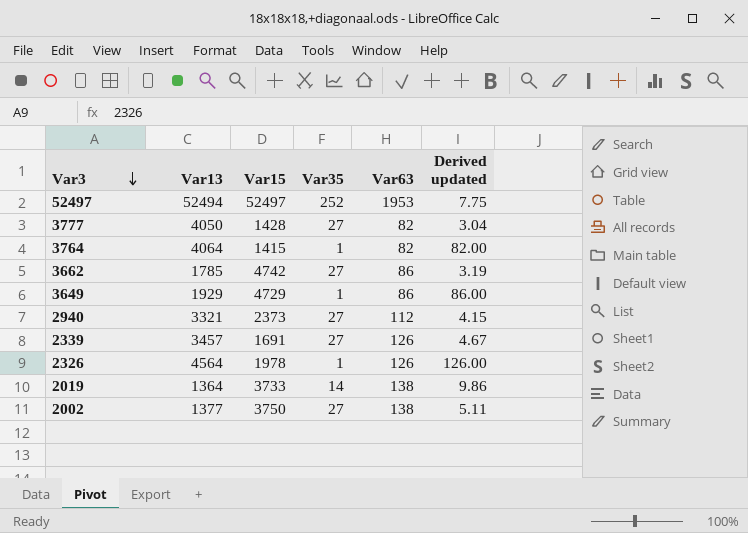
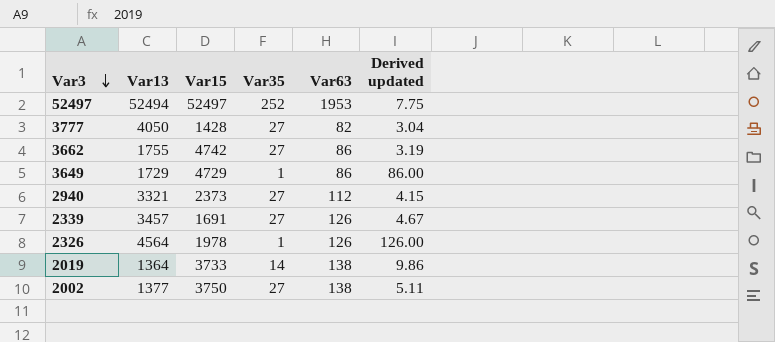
row 3764: 4064 | 1415 | 1 | 82 | 82.00 -> none
3662 | Var13: 1785 -> 1755
3649 | Var13: 1929 -> 1729

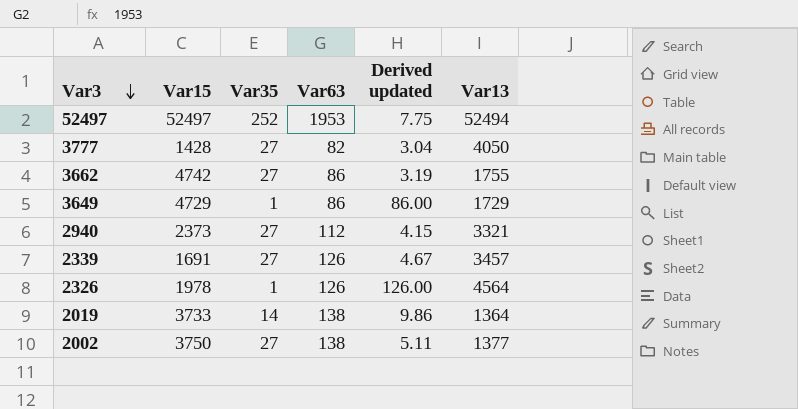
column Var13 | position: 2 -> 6

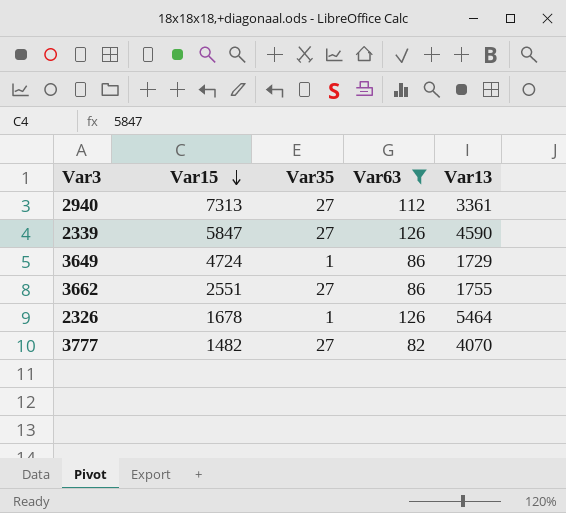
filter: none -> Var63 <= 126
row order: Var3 descending -> Var15 descending
column Derived updated | formula: [Var63] / [Var35] -> none
2940 | Var15: 2373 -> 7313
2940 | Var13: 3321 -> 3361
2339 | Var15: 1691 -> 5847
2339 | Var13: 3457 -> 4590
3649 | Var15: 4729 -> 4724
3662 | Var15: 4742 -> 2551
2326 | Var15: 1978 -> 1678
2326 | Var13: 4564 -> 5464
3777 | Var15: 1428 -> 1482
3777 | Var13: 4050 -> 4070

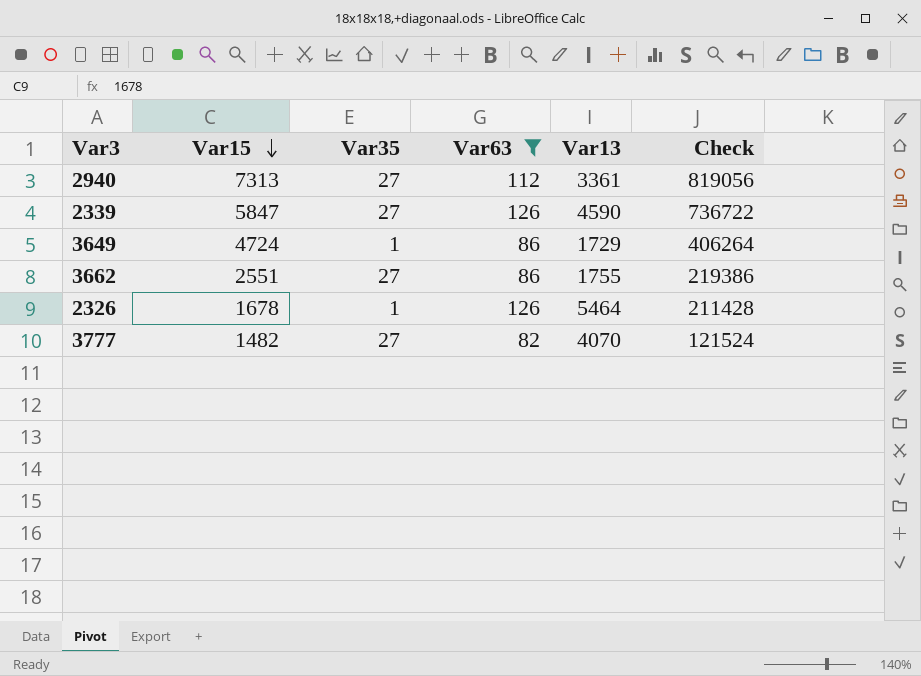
column Check | formula: none -> [Var15] * [Var63]

